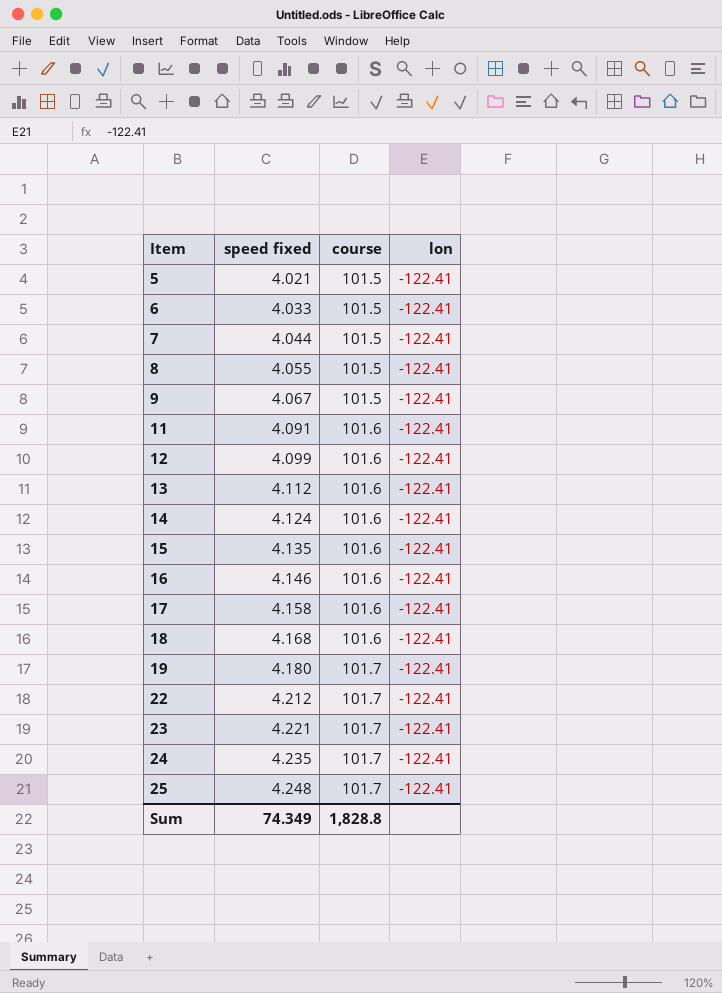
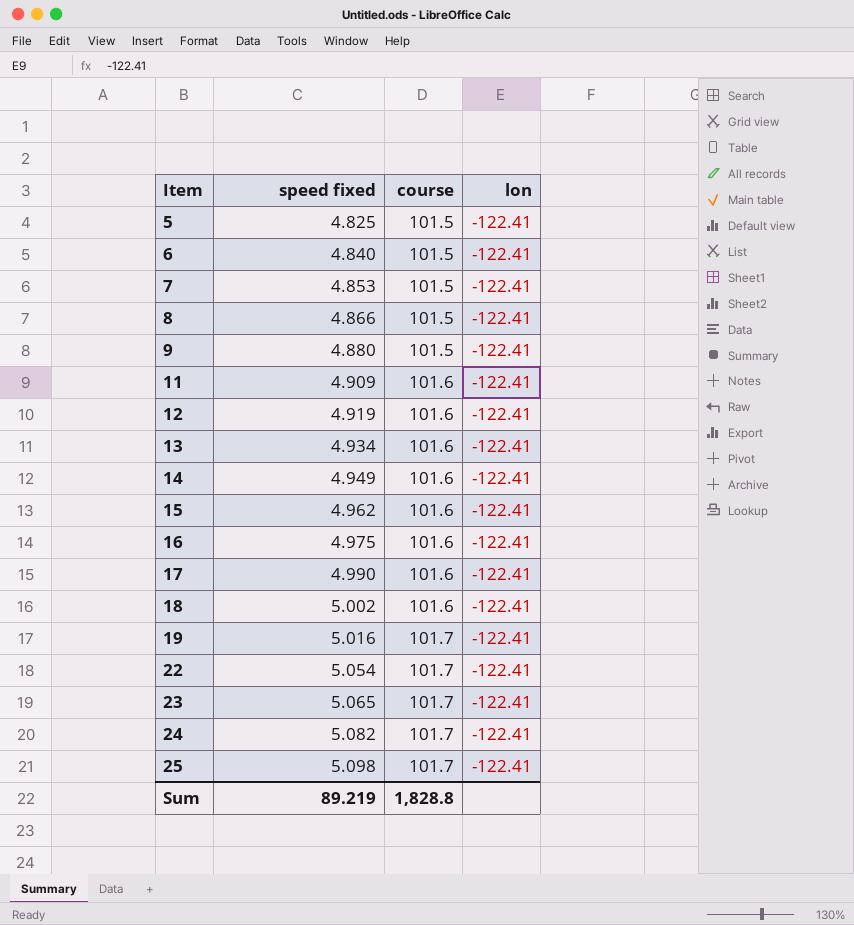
5 | speed fixed: 4.021 -> 4.825
6 | speed fixed: 4.033 -> 4.840
7 | speed fixed: 4.044 -> 4.853
8 | speed fixed: 4.055 -> 4.866
9 | speed fixed: 4.067 -> 4.880
11 | speed fixed: 4.091 -> 4.909
12 | speed fixed: 4.099 -> 4.919
13 | speed fixed: 4.112 -> 4.934
14 | speed fixed: 4.124 -> 4.949
15 | speed fixed: 4.135 -> 4.962
16 | speed fixed: 4.146 -> 4.975
17 | speed fixed: 4.158 -> 4.990
18 | speed fixed: 4.168 -> 5.002
19 | speed fixed: 4.180 -> 5.016
22 | speed fixed: 4.212 -> 5.054
23 | speed fixed: 4.221 -> 5.065
24 | speed fixed: 4.235 -> 5.082
25 | speed fixed: 4.248 -> 5.098
Sum | speed fixed: 74.349 -> 89.219

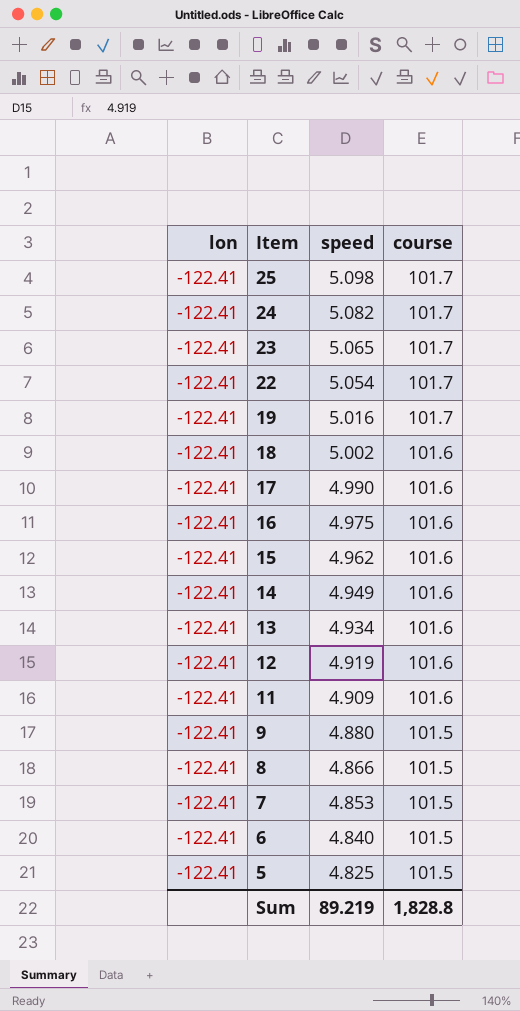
row order: Item ascending -> Item descending
column lon | position: 4 -> 1
column name: speed fixed -> speed

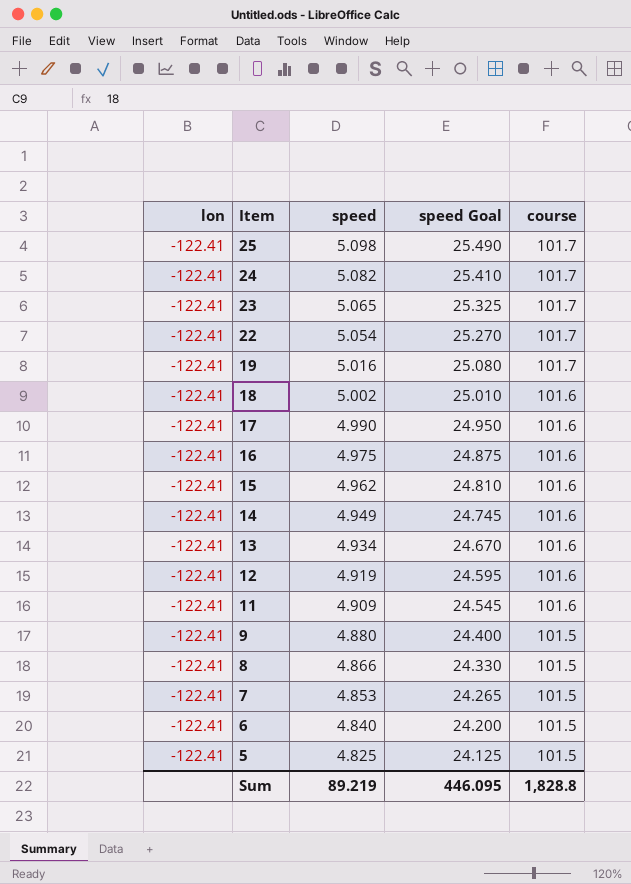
column speed Goal | formula: none -> [speed] * 5

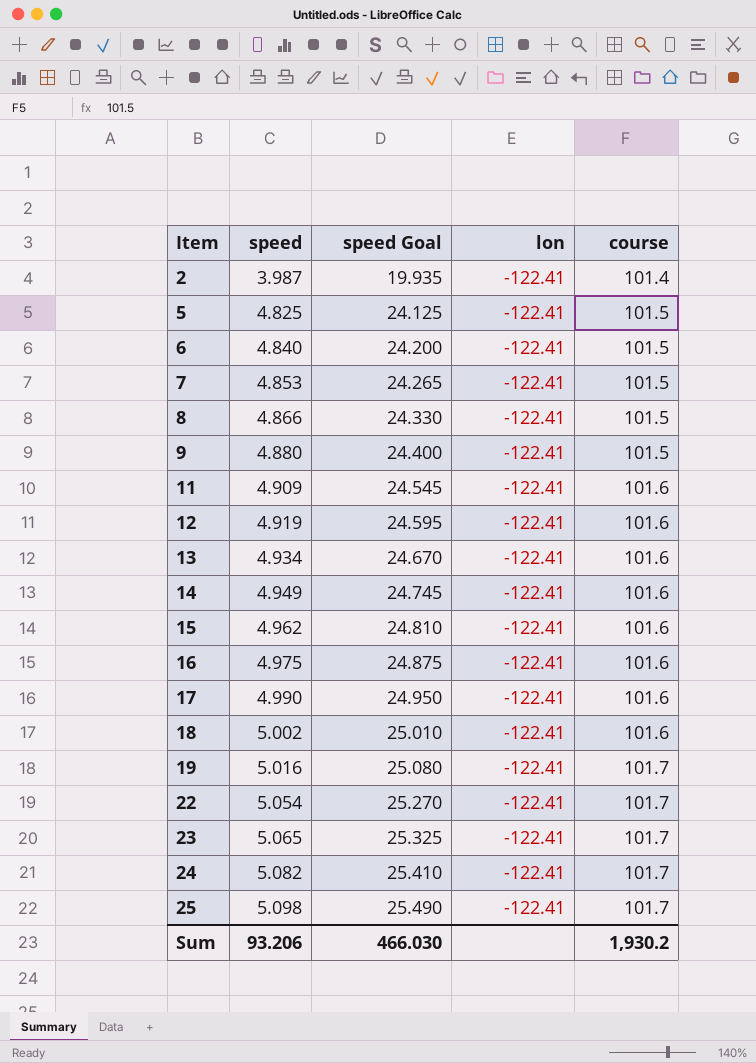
row order: Item descending -> Item ascending
column lon | position: 1 -> 4
row 2: none -> 3.987 | 19.935 | -122.41 | 101.4
Sum | speed: 89.219 -> 93.206
Sum | speed Goal: 446.095 -> 466.030
Sum | course: 1,828.8 -> 1,930.2

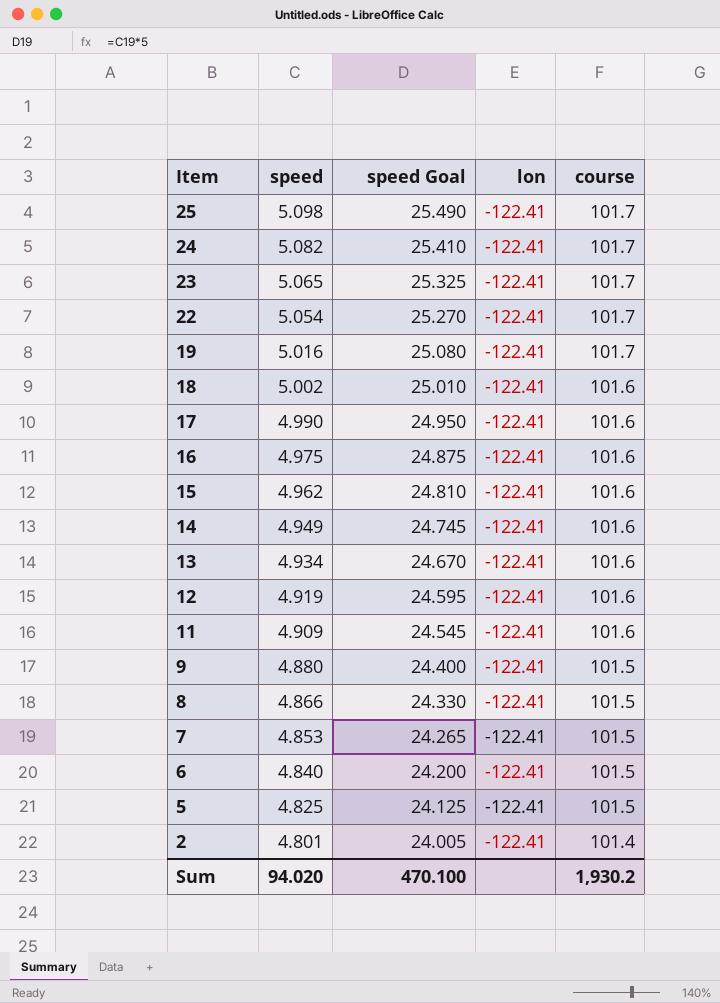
row order: Item ascending -> Item descending
2 | speed: 3.987 -> 4.801
2 | speed Goal: 19.935 -> 24.005
Sum | speed: 93.206 -> 94.020
Sum | speed Goal: 466.030 -> 470.100

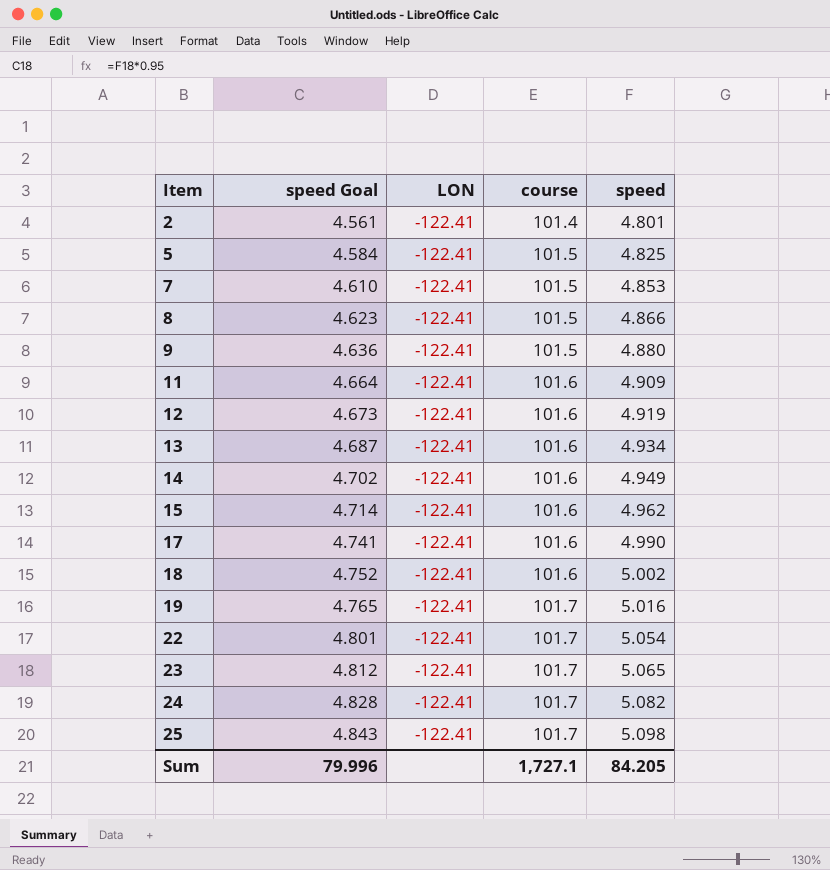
row order: Item descending -> Item ascending
column speed Goal | formula: [speed] * 5 -> [speed] * 0.95
column name: lon -> LON
column speed | position: 2 -> 5
row 16: 4.975 | 24.875 | -122.41 | 101.6 -> none
row 6: 4.840 | 24.200 | -122.41 | 101.5 -> none
Sum | speed Goal: 470.100 -> 79.996
Sum | course: 1,930.2 -> 1,727.1
Sum | speed: 94.020 -> 84.205

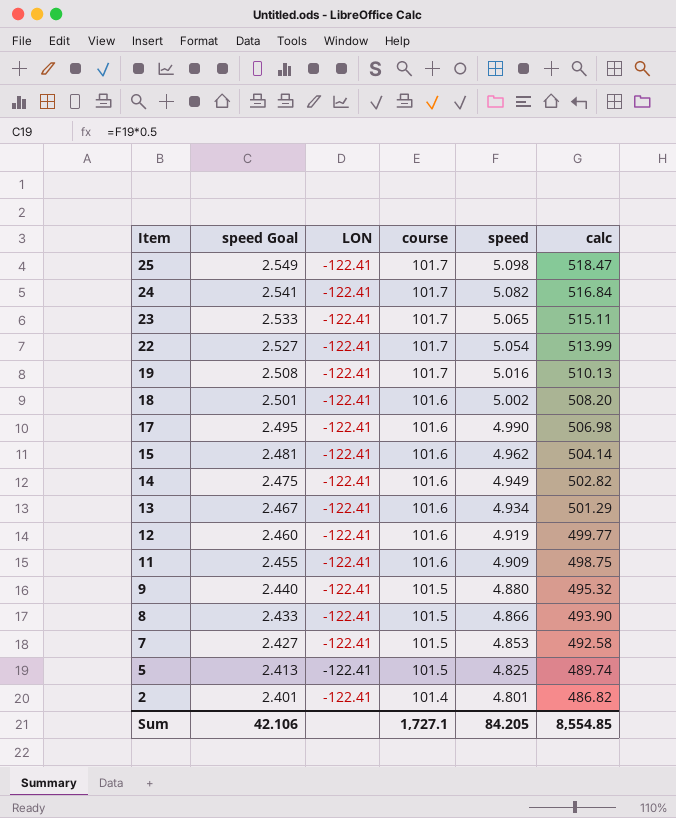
row order: Item ascending -> Item descending
column speed Goal | formula: [speed] * 0.95 -> [speed] * 0.5
column calc | formula: none -> [course] * [speed]
Sum | speed Goal: 79.996 -> 42.106

